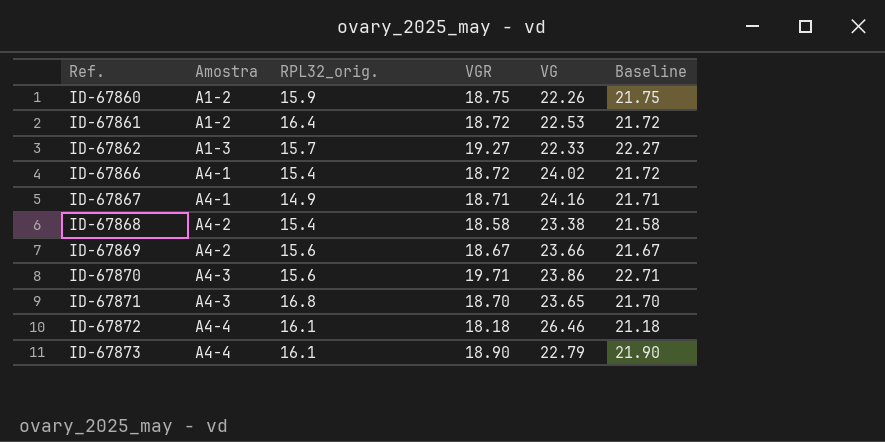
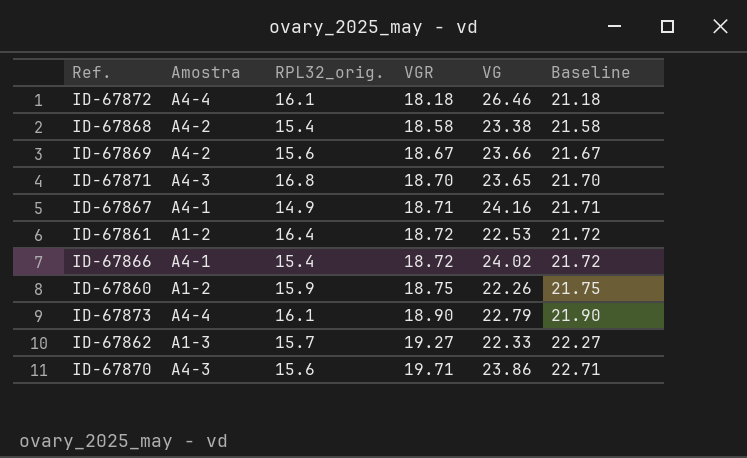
row order: Ref. ascending -> VGR ascending

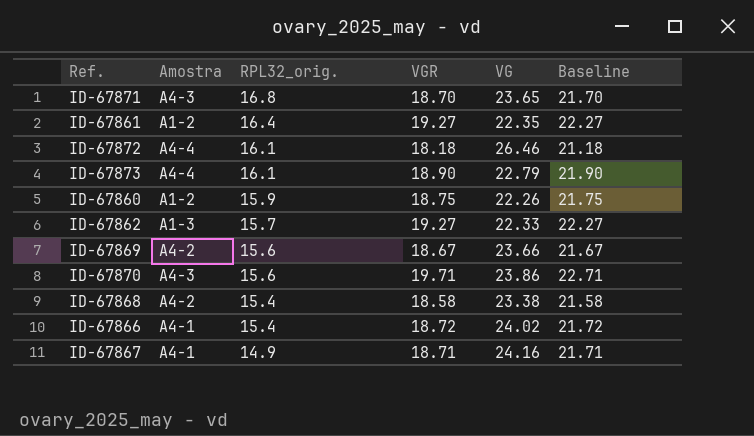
row order: VGR ascending -> RPL32_orig. descending
ID-67861 | VGR: 18.72 -> 19.27
ID-67861 | VG: 22.53 -> 22.35
ID-67861 | Baseline: 21.72 -> 22.27

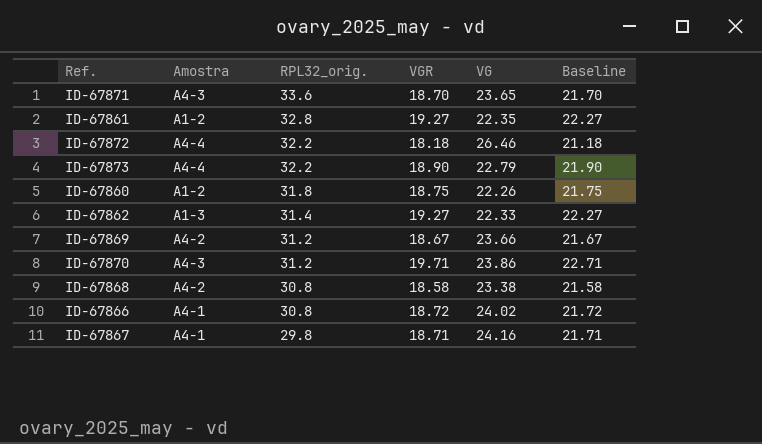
ID-67871 | RPL32_orig.: 16.8 -> 33.6
ID-67861 | RPL32_orig.: 16.4 -> 32.8
ID-67872 | RPL32_orig.: 16.1 -> 32.2
ID-67873 | RPL32_orig.: 16.1 -> 32.2
ID-67860 | RPL32_orig.: 15.9 -> 31.8
ID-67862 | RPL32_orig.: 15.7 -> 31.4
ID-67869 | RPL32_orig.: 15.6 -> 31.2
ID-67870 | RPL32_orig.: 15.6 -> 31.2
ID-67868 | RPL32_orig.: 15.4 -> 30.8
ID-67866 | RPL32_orig.: 15.4 -> 30.8
ID-67867 | RPL32_orig.: 14.9 -> 29.8

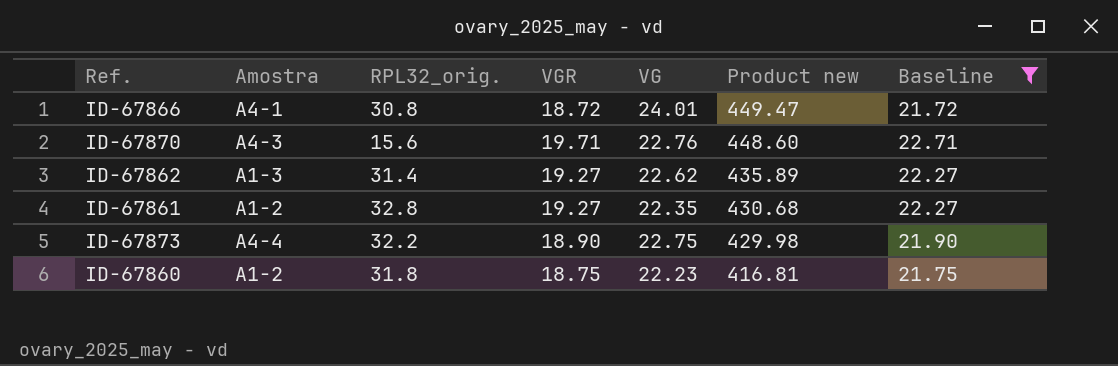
filter: none -> Baseline >= 21.72
row order: RPL32_orig. descending -> Product new descending
column Product new | formula: none -> [VGR] * [VG]
ID-67866 | VG: 24.02 -> 24.01
ID-67870 | RPL32_orig.: 31.2 -> 15.6
ID-67870 | VG: 23.86 -> 22.76
ID-67862 | VG: 22.33 -> 22.62
ID-67873 | VG: 22.79 -> 22.75
ID-67860 | VG: 22.26 -> 22.23

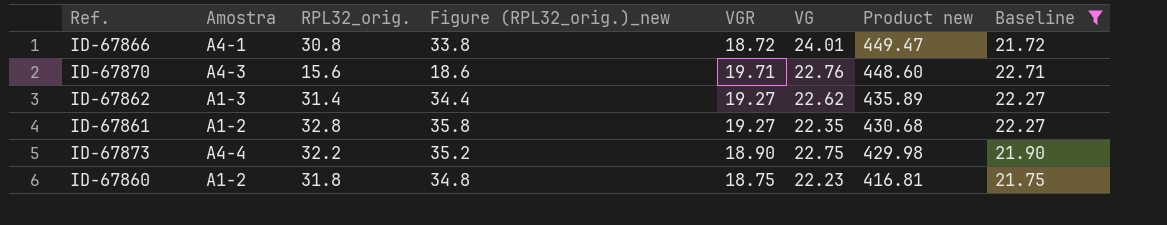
column Figure (RPL32_orig.)_new | formula: none -> [RPL32_orig.] + 3

